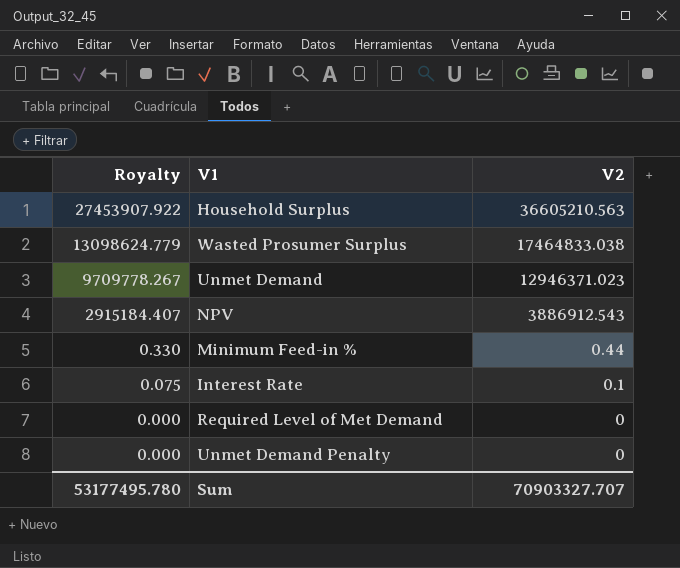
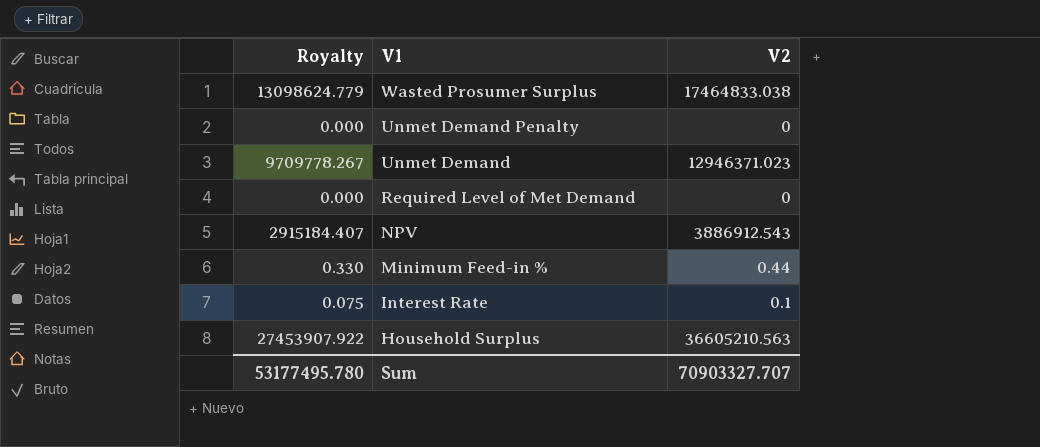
row order: Royalty descending -> V1 descending

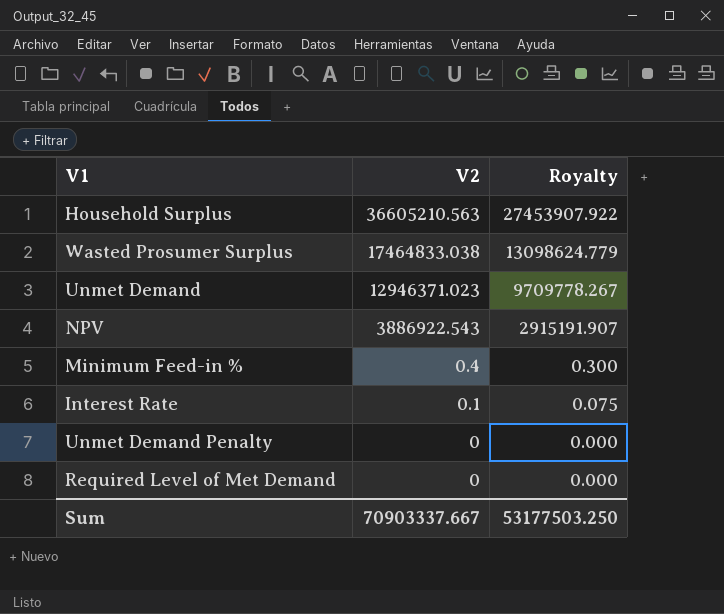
row order: V1 descending -> V2 descending
column Royalty | position: 1 -> 3
NPV | V2: 3886912.543 -> 3886922.543
NPV | Royalty: 2915184.407 -> 2915191.907
Minimum Feed-in % | V2: 0.44 -> 0.4
Minimum Feed-in % | Royalty: 0.330 -> 0.300
Sum | V2: 70903327.707 -> 70903337.667
Sum | Royalty: 53177495.780 -> 53177503.250

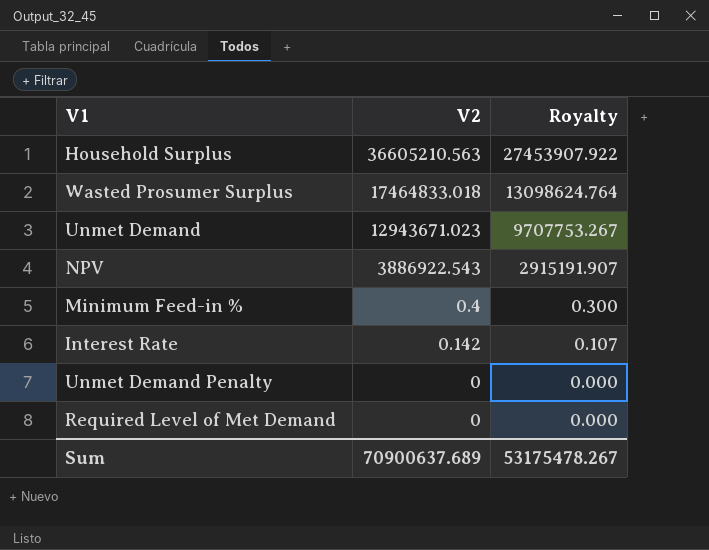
Wasted Prosumer Surplus | V2: 17464833.038 -> 17464833.018
Wasted Prosumer Surplus | Royalty: 13098624.779 -> 13098624.764
Unmet Demand | V2: 12946371.023 -> 12943671.023
Unmet Demand | Royalty: 9709778.267 -> 9707753.267
Interest Rate | V2: 0.1 -> 0.142
Interest Rate | Royalty: 0.075 -> 0.107
Sum | V2: 70903337.667 -> 70900637.689
Sum | Royalty: 53177503.250 -> 53175478.267

